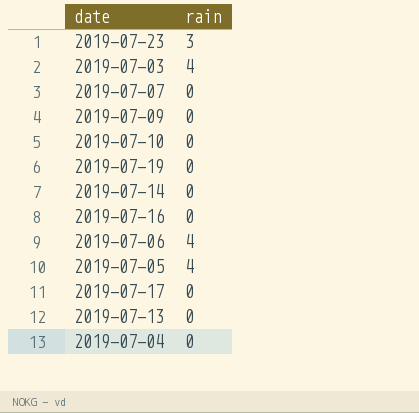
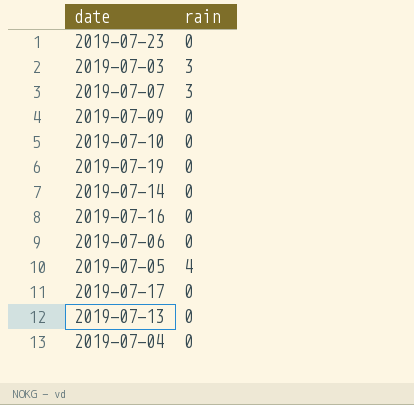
2019-07-23 | rain: 3 -> 0
2019-07-03 | rain: 4 -> 3
2019-07-07 | rain: 0 -> 3
2019-07-06 | rain: 4 -> 0

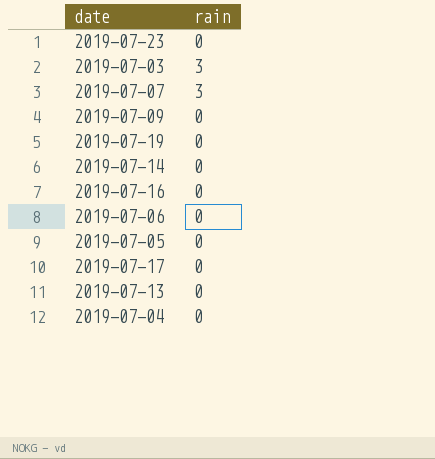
row 2019-07-10: 0 -> none
2019-07-05 | rain: 4 -> 0

